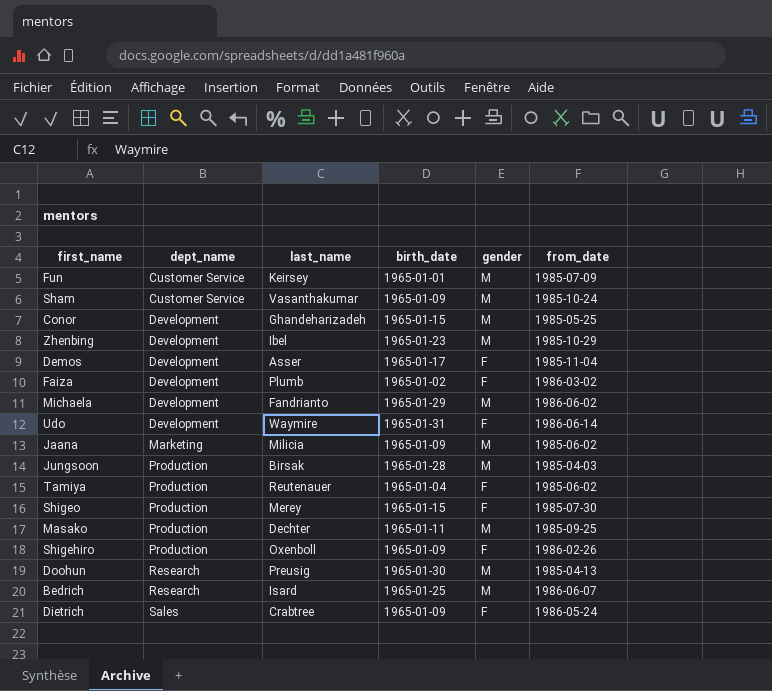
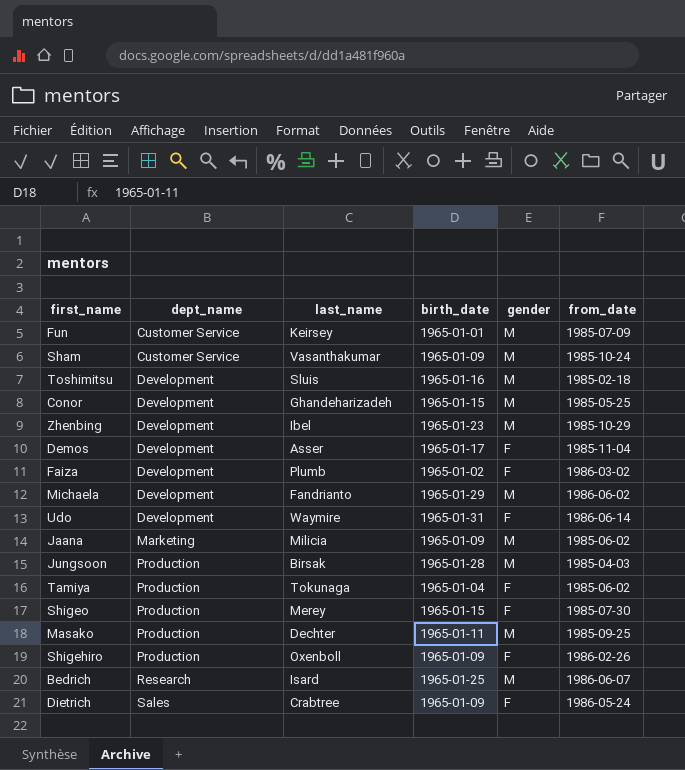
row Doohun: Research | Preusig | 1965-01-30 | M | 1985-04-13 -> none
row Toshimitsu: none -> Development | Sluis | 1965-01-16 | M | 1985-02-18
Tamiya | last_name: Reutenauer -> Tokunaga

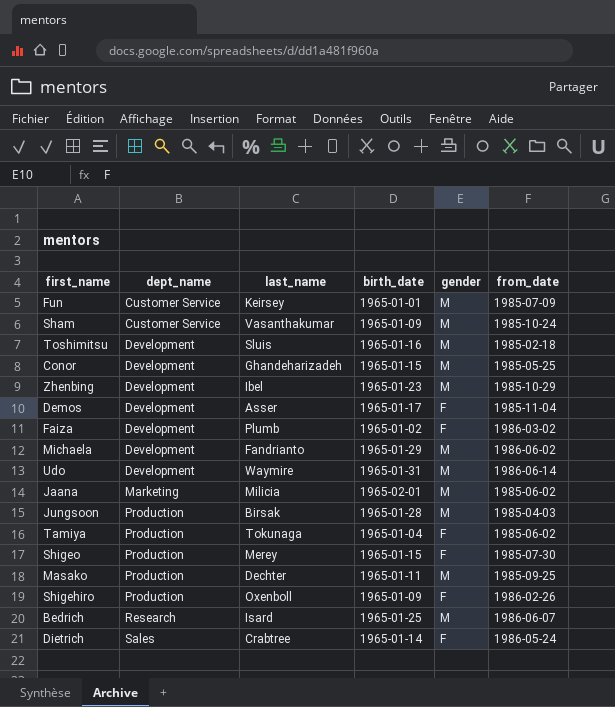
Udo | gender: F -> M
Jaana | birth_date: 1965-01-09 -> 1965-02-01
Dietrich | birth_date: 1965-01-09 -> 1965-01-14

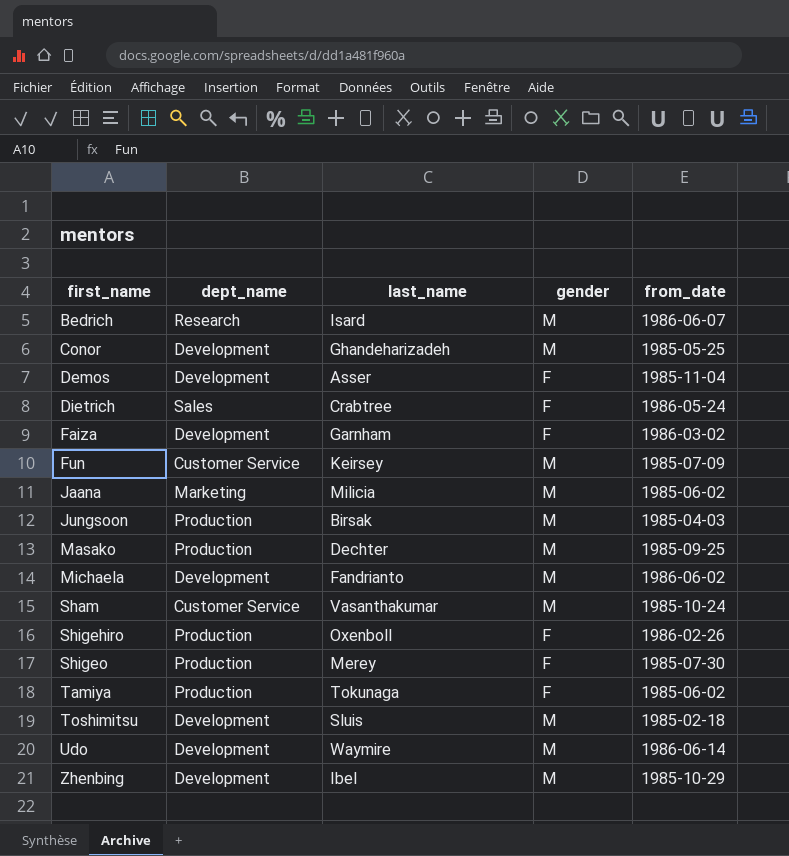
row order: dept_name ascending -> first_name ascending
column birth_date | position: 4 -> none
Faiza | last_name: Plumb -> Garnham

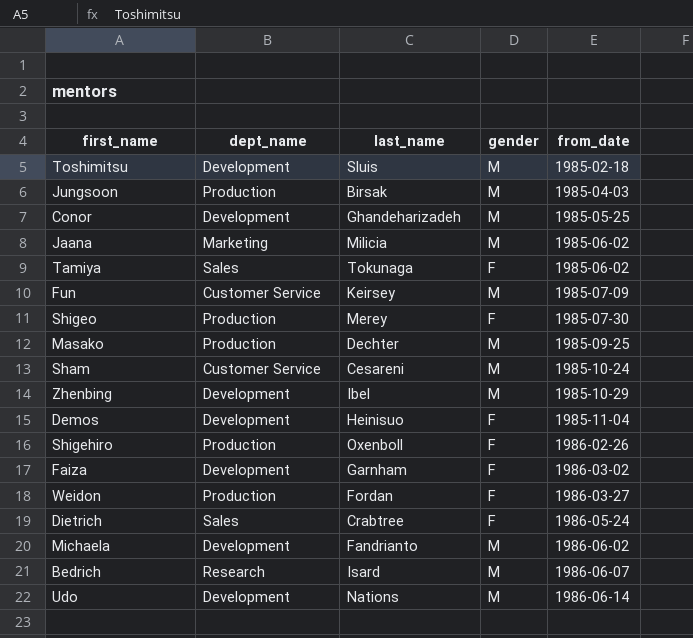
row order: first_name ascending -> from_date ascending
Tamiya | dept_name: Production -> Sales
Sham | last_name: Vasanthakumar -> Cesareni
Demos | last_name: Asser -> Heinisuo
row Weidon: none -> Production | Fordan | F | 1986-03-27
Udo | last_name: Waymire -> Nations

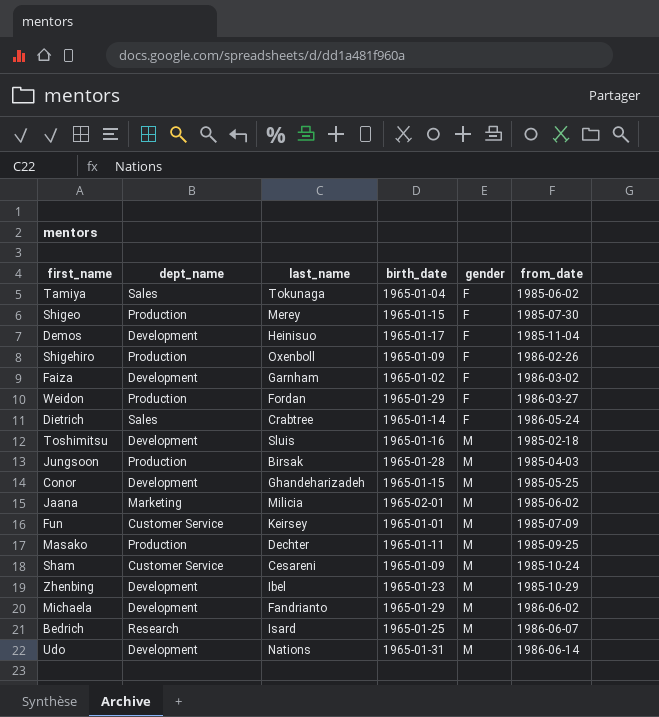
row order: from_date ascending -> gender ascending
column birth_date | position: none -> 4

